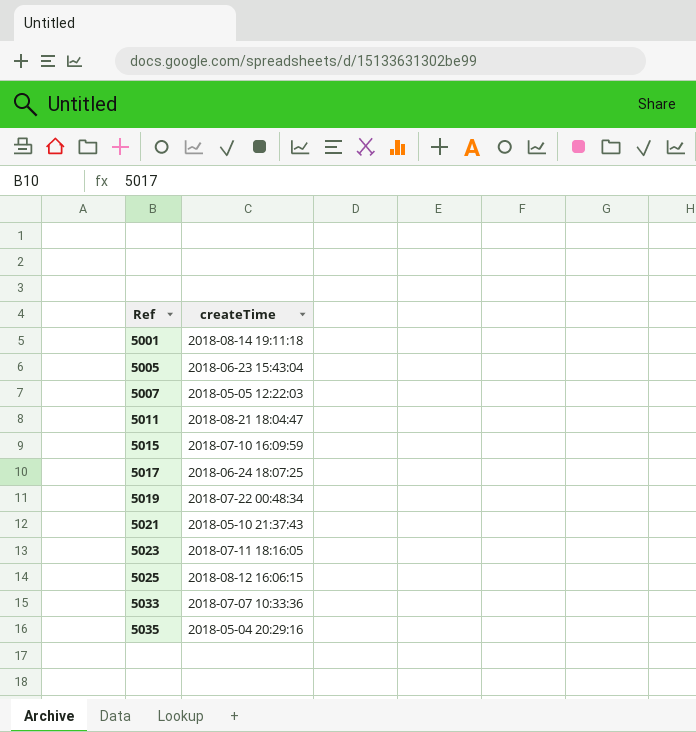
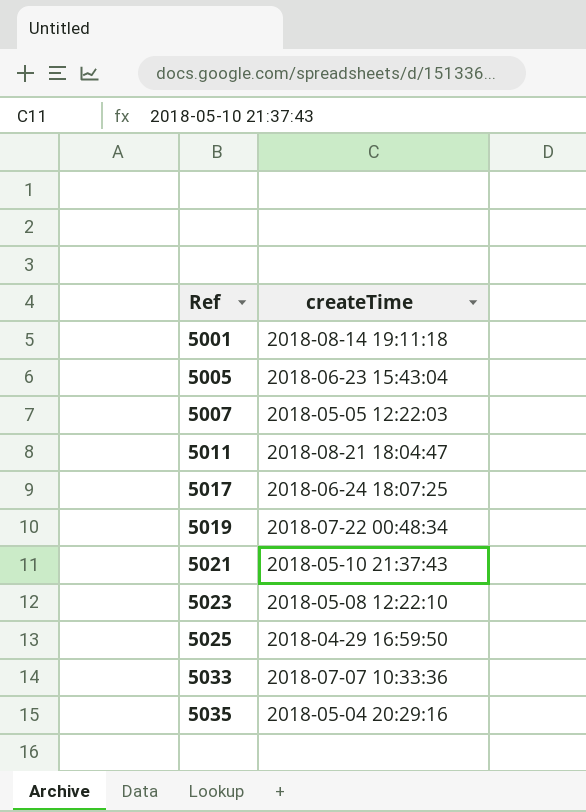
row 5015: 2018-07-10 16:09:59 -> none
5023 | createTime: 2018-07-11 18:16:05 -> 2018-05-08 12:22:10
5025 | createTime: 2018-08-12 16:06:15 -> 2018-04-29 16:59:50

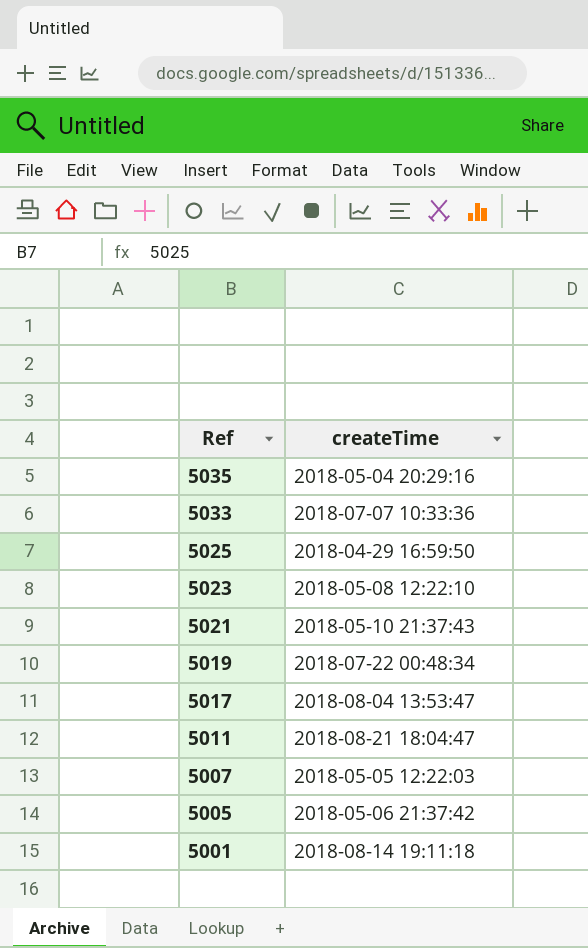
row order: Ref ascending -> Ref descending
5017 | createTime: 2018-06-24 18:07:25 -> 2018-08-04 13:53:47
5005 | createTime: 2018-06-23 15:43:04 -> 2018-05-06 21:37:42

